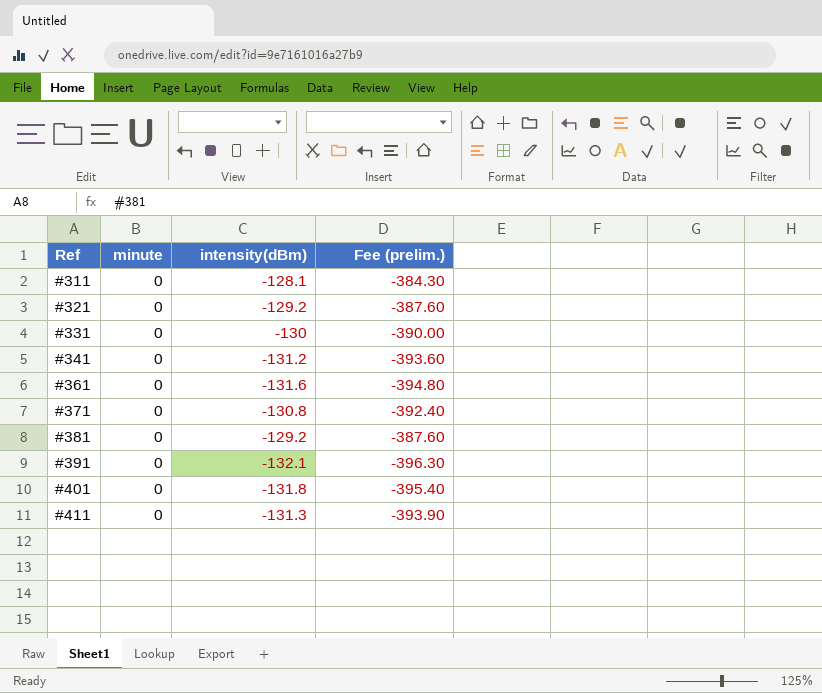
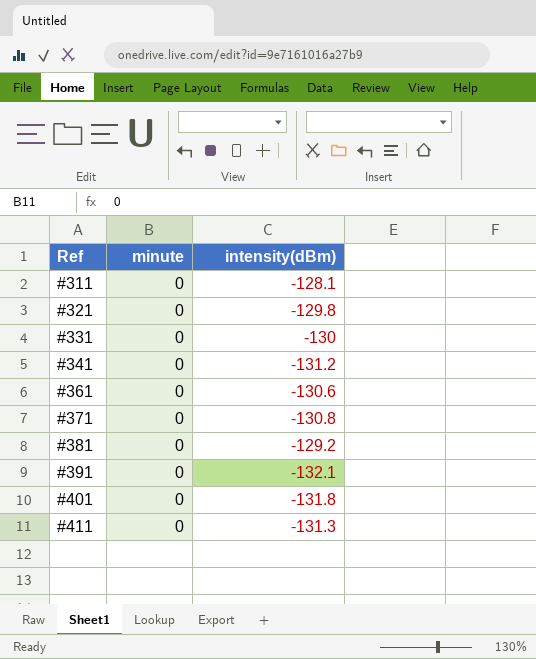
column Fee (prelim.) | formula: [intensity(dBm)] * 3 -> none
#321 | intensity(dBm): -129.2 -> -129.8
#361 | intensity(dBm): -131.6 -> -130.6

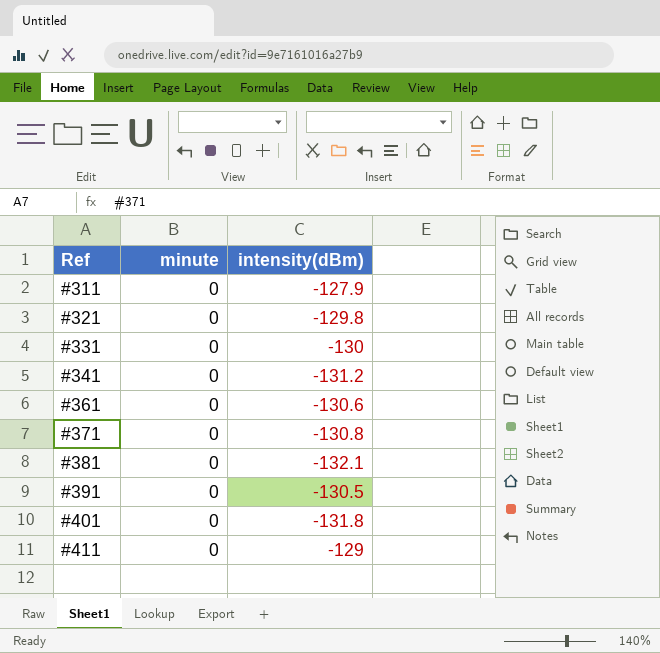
#311 | intensity(dBm): -128.1 -> -127.9
#381 | intensity(dBm): -129.2 -> -132.1
#391 | intensity(dBm): -132.1 -> -130.5
#411 | intensity(dBm): -131.3 -> -129

